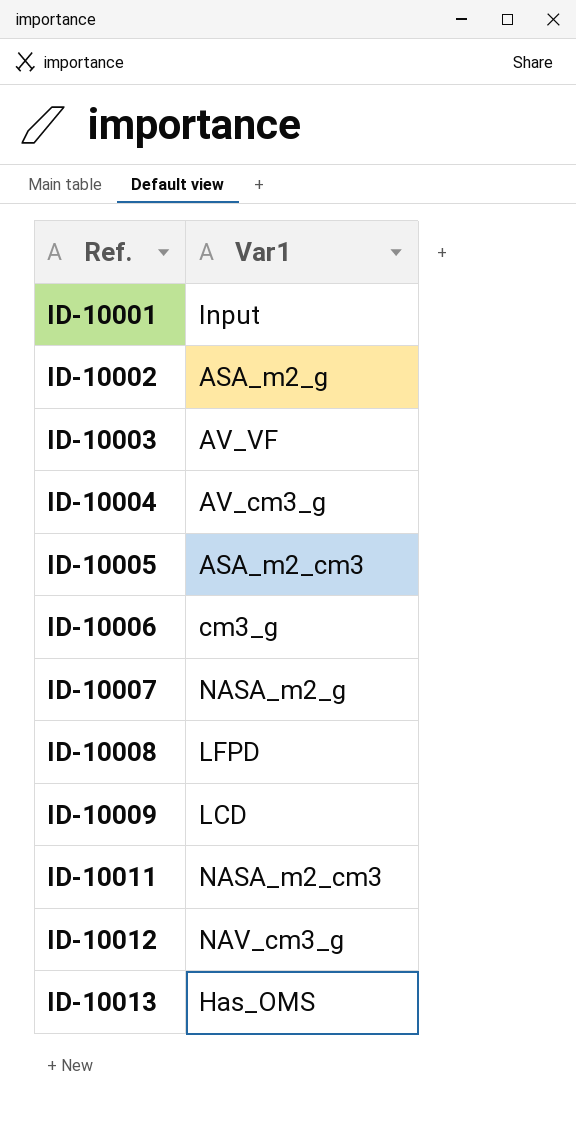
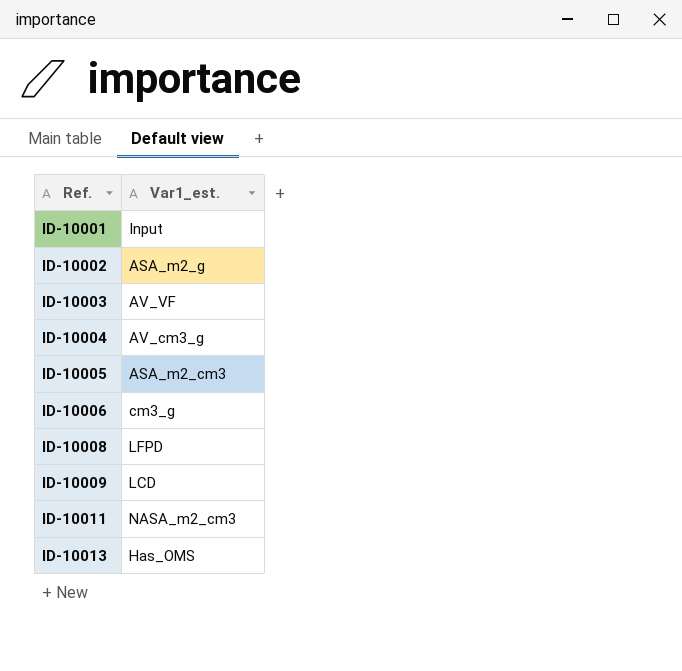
column name: Var1 -> Var1_est.
row ID-10007: NASA_m2_g -> none
row ID-10012: NAV_cm3_g -> none

